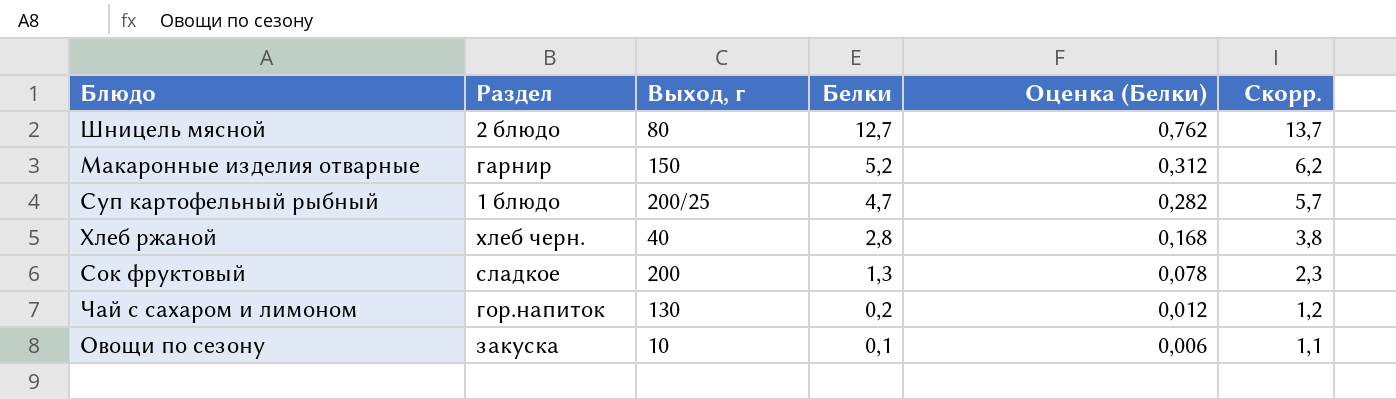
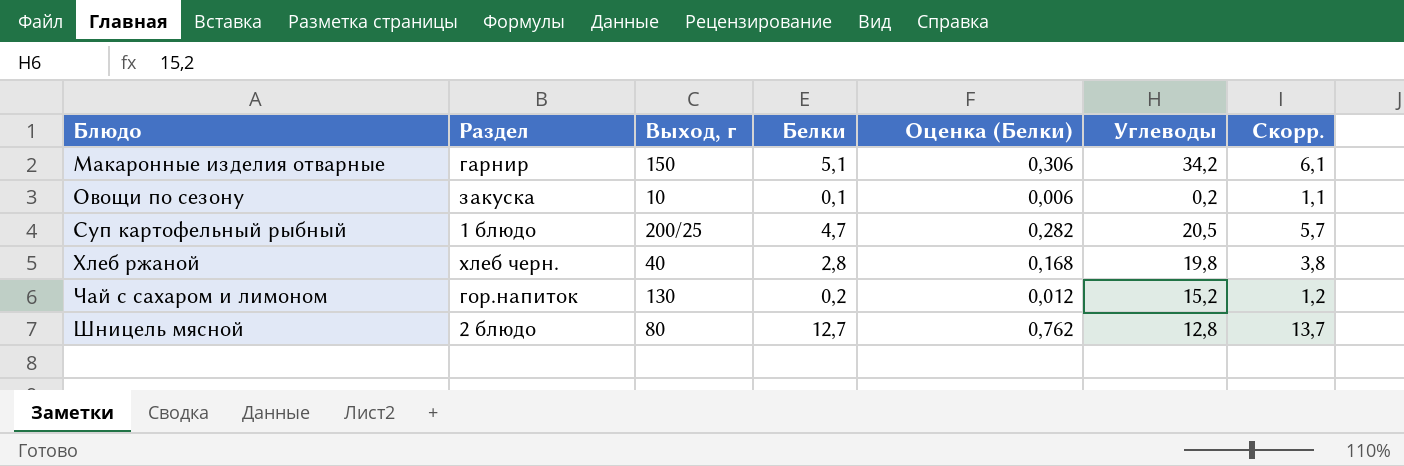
row order: Белки descending -> Блюдо ascending
column Углеводы | position: none -> 6
row Сок фруктовый: сладкое | 200 | 1,3 | 0,078 | 2,3 -> none
Макаронные изделия отварные | Белки: 5,2 -> 5,1
Макаронные изделия отварные | Оценка (Белки): 0,312 -> 0,306
Макаронные изделия отварные | Скорр.: 6,2 -> 6,1

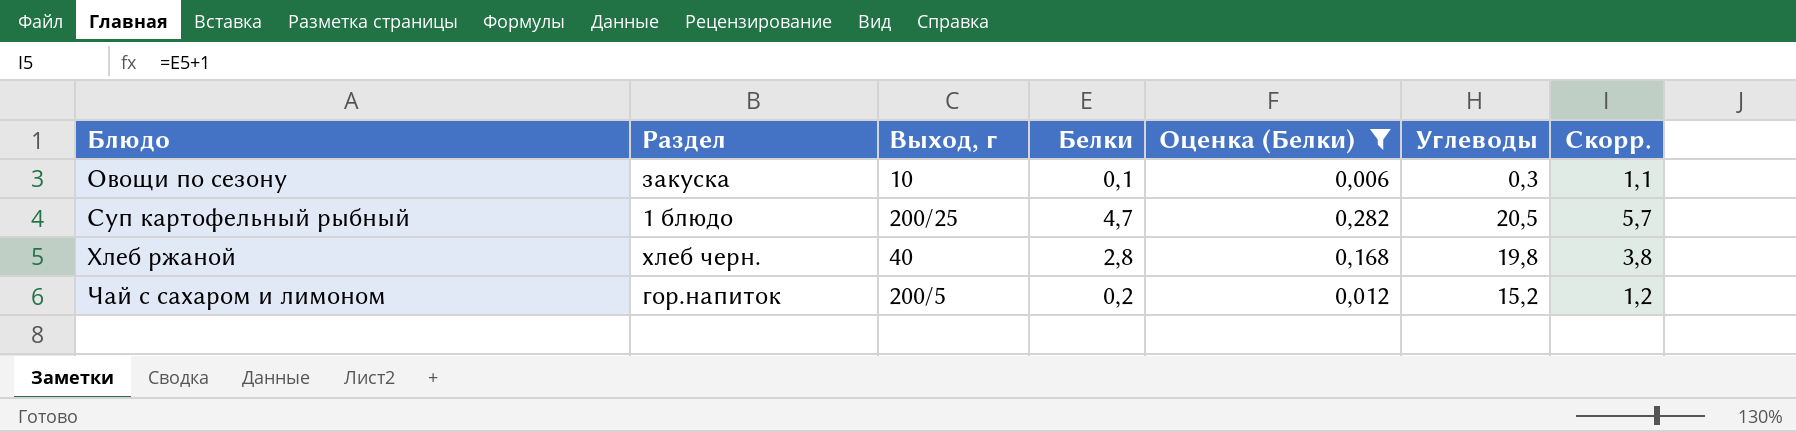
filter: none -> Оценка (Белки) <= 0,282
Овощи по сезону | Углеводы: 0,2 -> 0,3
Чай с сахаром и лимоном | Выход, г: 130 -> 200/5

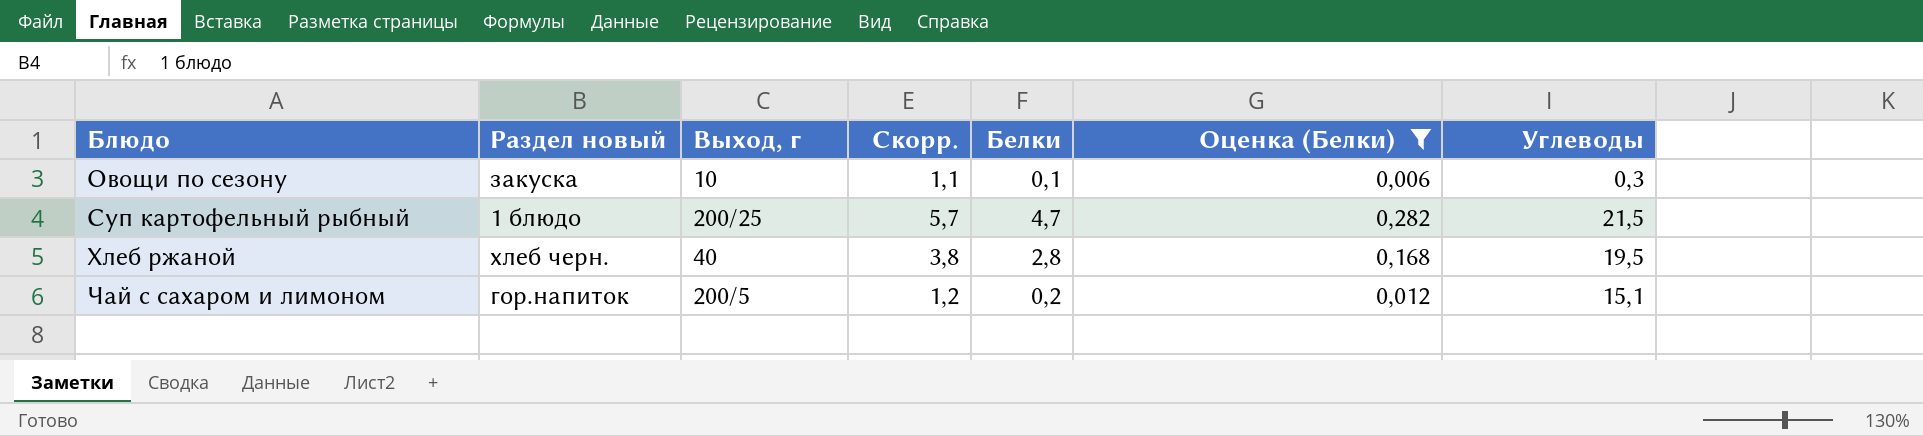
column name: Раздел -> Раздел новый
column Скорр. | position: 7 -> 4
Суп картофельный рыбный | Углеводы: 20,5 -> 21,5
Хлеб ржаной | Углеводы: 19,8 -> 19,5
Чай с сахаром и лимоном | Углеводы: 15,2 -> 15,1

